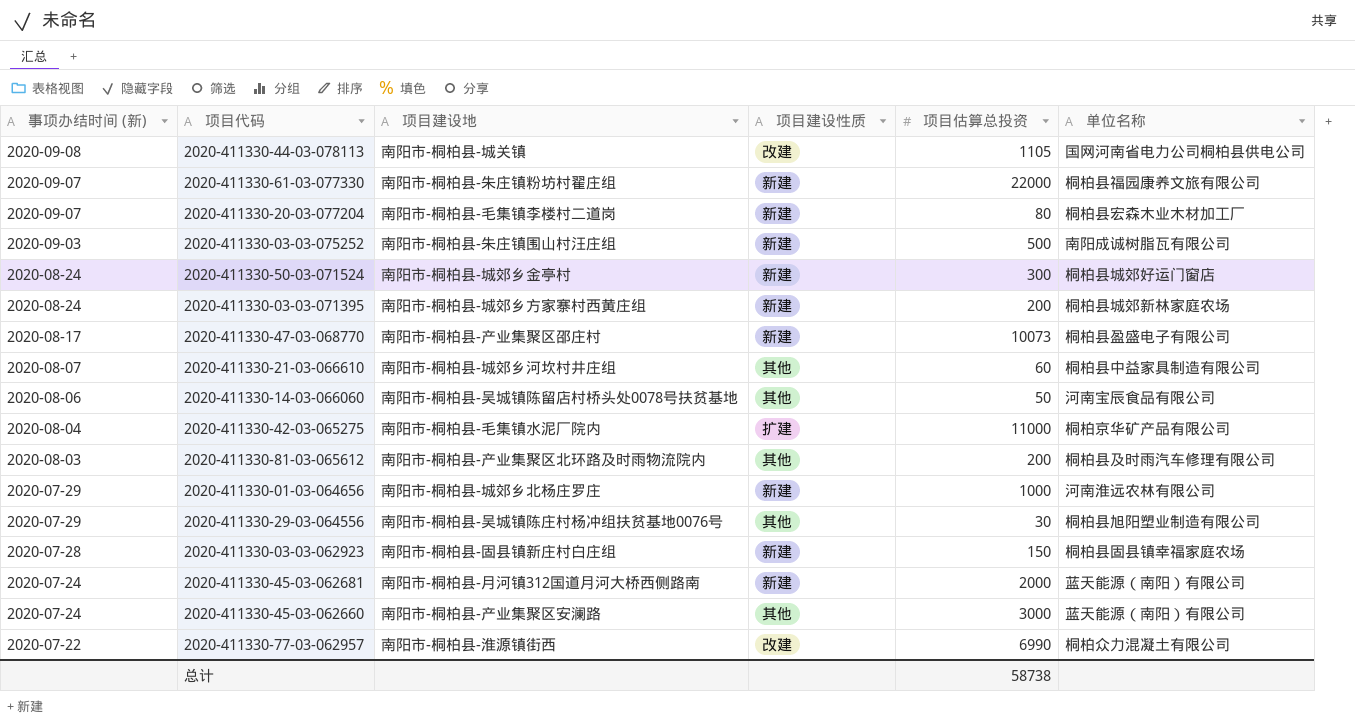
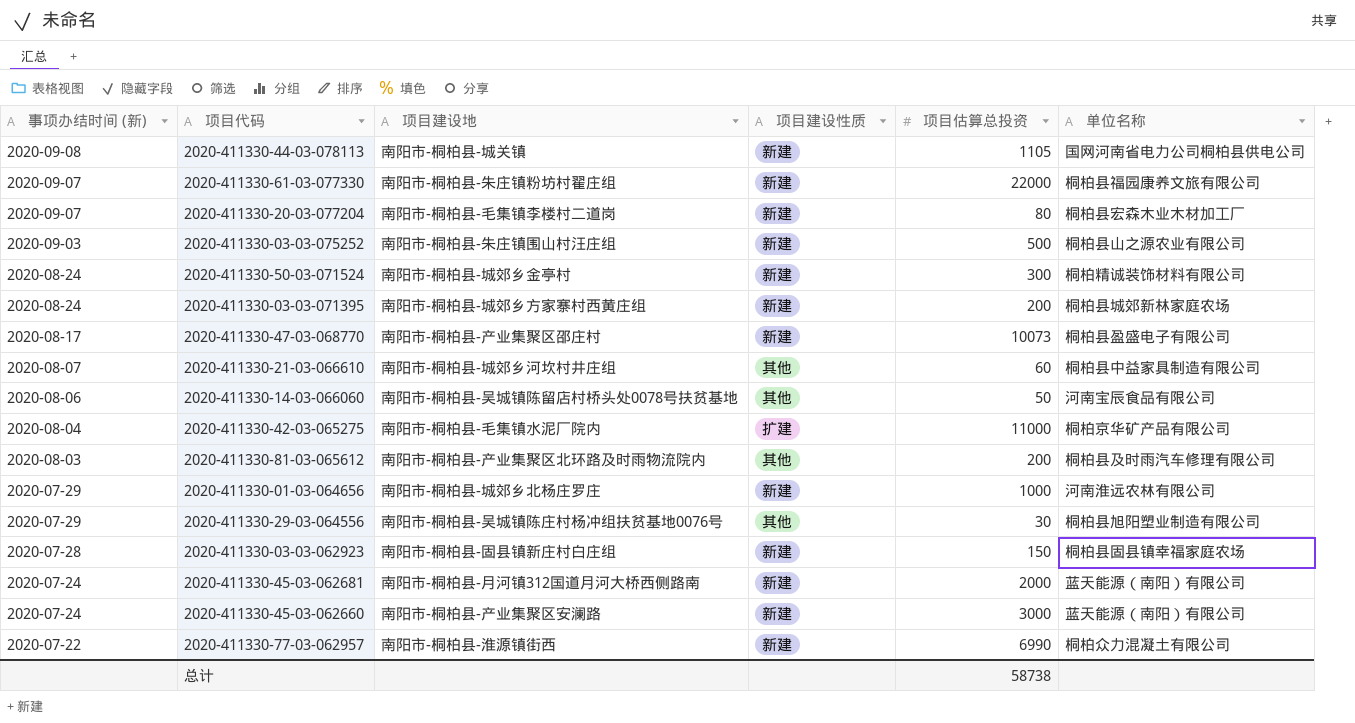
2020-411330-44-03-078113 | 项目建设性质: 改建 -> 新建
2020-411330-03-03-075252 | 单位名称: 南阳成诚树脂瓦有限公司 -> 桐柏县山之源农业有限公司
2020-411330-50-03-071524 | 单位名称: 桐柏县城郊好运门窗店 -> 桐柏精诚装饰材料有限公司
2020-411330-45-03-062660 | 项目建设性质: 其他 -> 新建
2020-411330-77-03-062957 | 项目建设性质: 改建 -> 新建

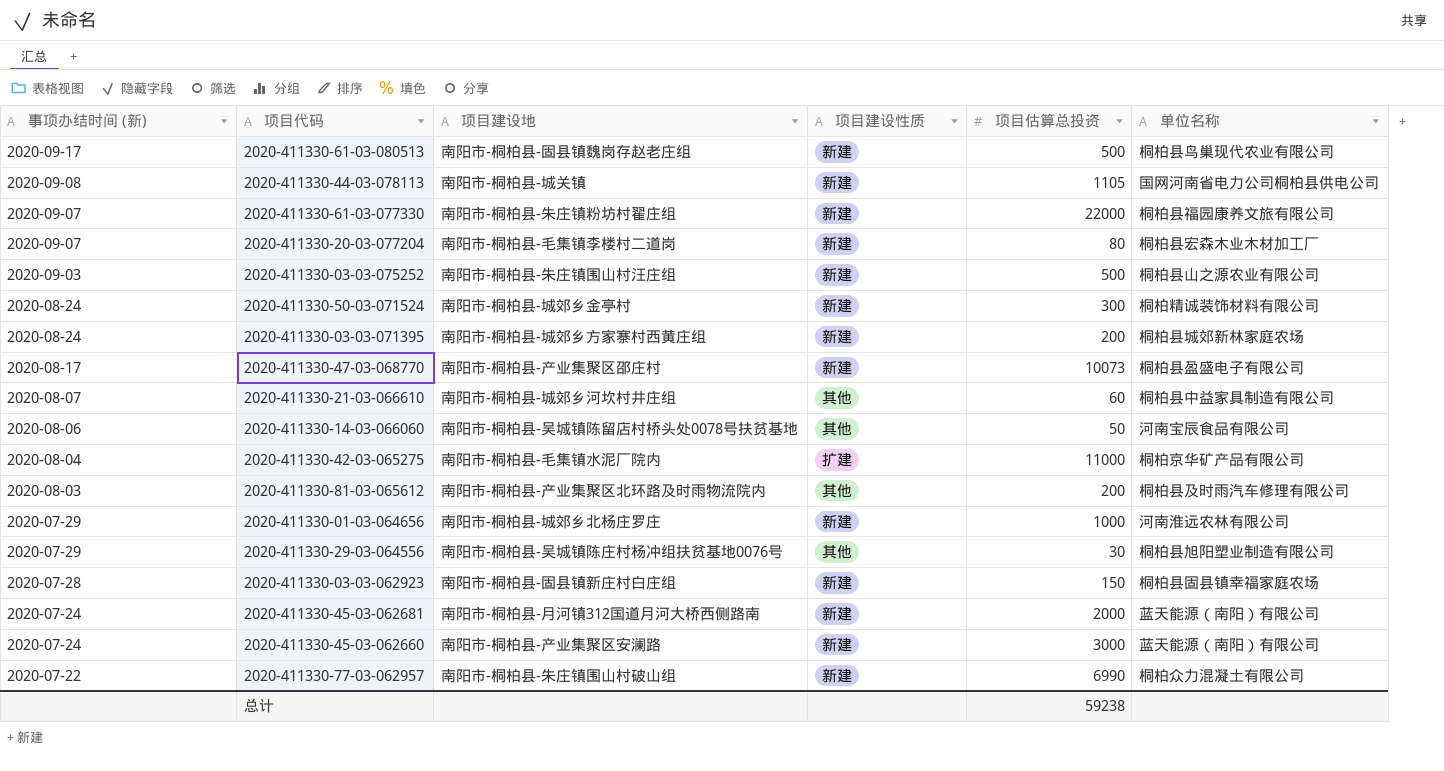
row 2020-411330-61-03-080513: none -> 2020-09-17 | 南阳市-桐柏县-固县镇魏岗存赵老庄组 | 新建 | 500 | 桐柏县鸟巢现代农业有限公司
2020-411330-77-03-062957 | 项目建设地: 南阳市-桐柏县-淮源镇街西 -> 南阳市-桐柏县-朱庄镇围山村破山组
总计 | 项目估算总投资: 58738 -> 59238

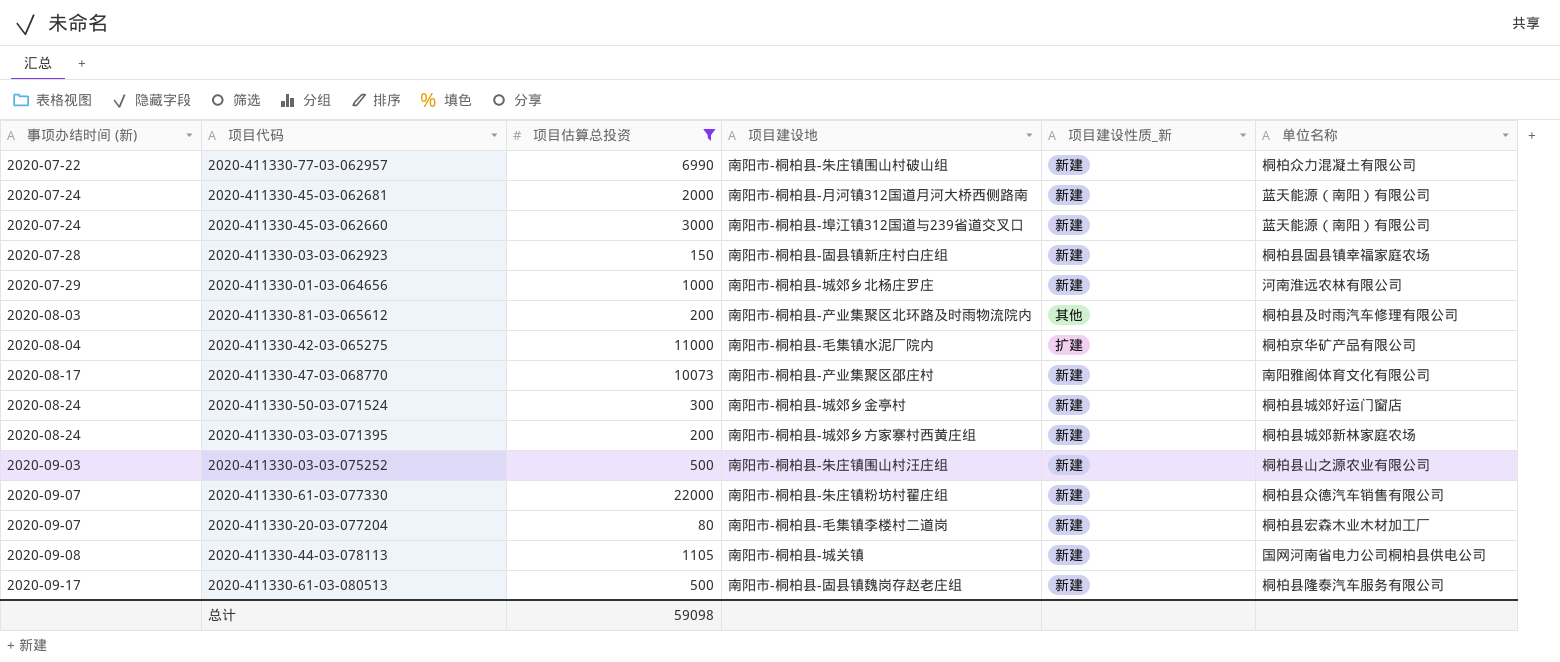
filter: none -> 项目估算总投资 >= 80
row order: 事项办结时间 (新) descending -> 事项办结时间 (新) ascending
column 项目估算总投资 | position: 5 -> 3
column name: 项目建设性质 -> 项目建设性质_新
2020-411330-45-03-062660 | 项目建设地: 南阳市-桐柏县-产业集聚区安澜路 -> 南阳市-桐柏县-埠江镇312国道与239省道交叉口
2020-411330-47-03-068770 | 单位名称: 桐柏县盈盛电子有限公司 -> 南阳雅阁体育文化有限公司
2020-411330-50-03-071524 | 单位名称: 桐柏精诚装饰材料有限公司 -> 桐柏县城郊好运门窗店
2020-411330-61-03-077330 | 单位名称: 桐柏县福园康养文旅有限公司 -> 桐柏县众德汽车销售有限公司
2020-411330-61-03-080513 | 单位名称: 桐柏县鸟巢现代农业有限公司 -> 桐柏县隆泰汽车服务有限公司
总计 | 项目估算总投资: 59238 -> 59098

